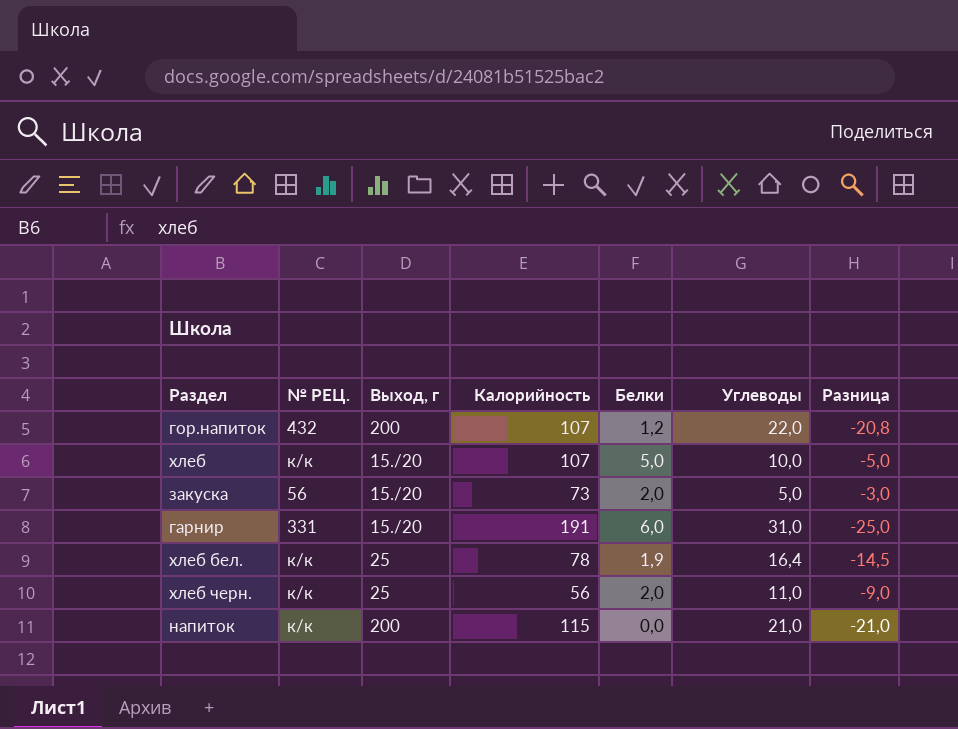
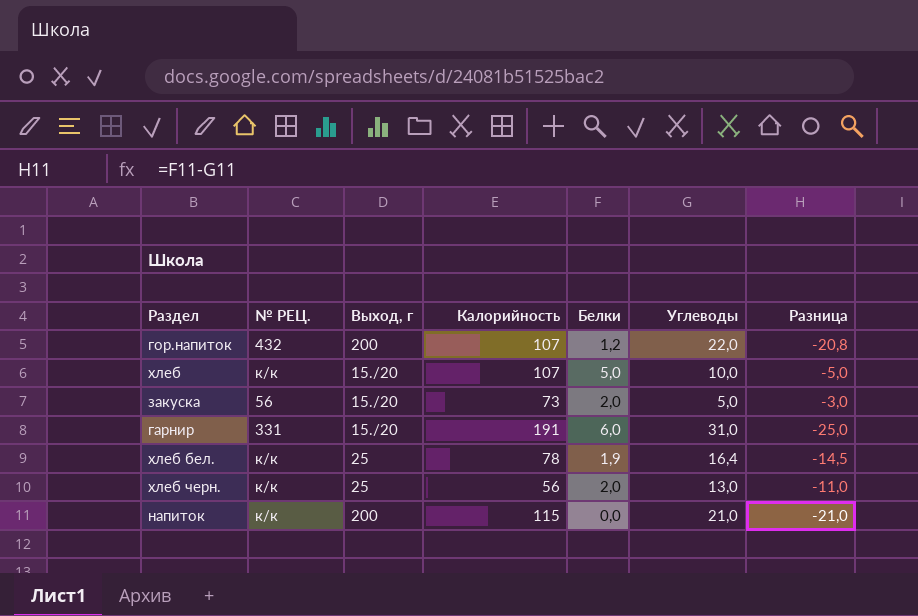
хлеб черн. | Углеводы: 11,0 -> 13,0
хлеб черн. | Разница: -9,0 -> -11,0

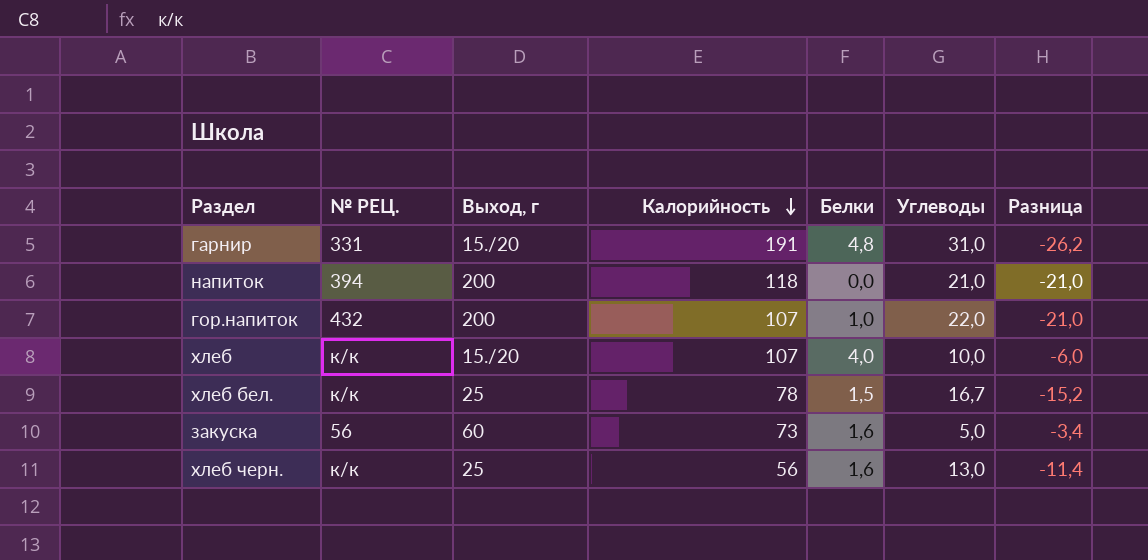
row order: none -> Калорийность descending
гарнир | Белки: 6,0 -> 4,8
гарнир | Разница: -25,0 -> -26,2
напиток | № РЕЦ.: к/к -> 394
напиток | Калорийность: 115 -> 118
гор.напиток | Белки: 1,2 -> 1,0
гор.напиток | Разница: -20,8 -> -21,0
хлеб | Белки: 5,0 -> 4,0
хлеб | Разница: -5,0 -> -6,0
хлеб бел. | Белки: 1,9 -> 1,5
хлеб бел. | Углеводы: 16,4 -> 16,7
хлеб бел. | Разница: -14,5 -> -15,2
закуска | Выход, г: 15./20 -> 60
закуска | Белки: 2,0 -> 1,6
закуска | Разница: -3,0 -> -3,4
хлеб черн. | Белки: 2,0 -> 1,6
хлеб черн. | Разница: -11,0 -> -11,4

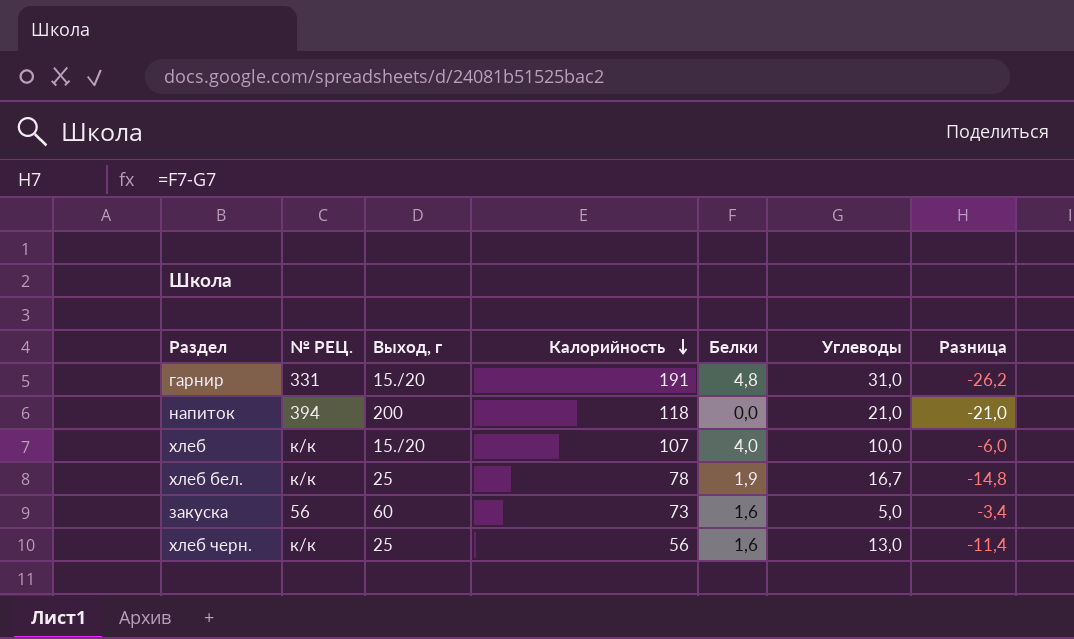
row гор.напиток: 432 | 200 | 107 | 1,0 | 22,0 | -21,0 -> none
хлеб бел. | Белки: 1,5 -> 1,9
хлеб бел. | Разница: -15,2 -> -14,8

